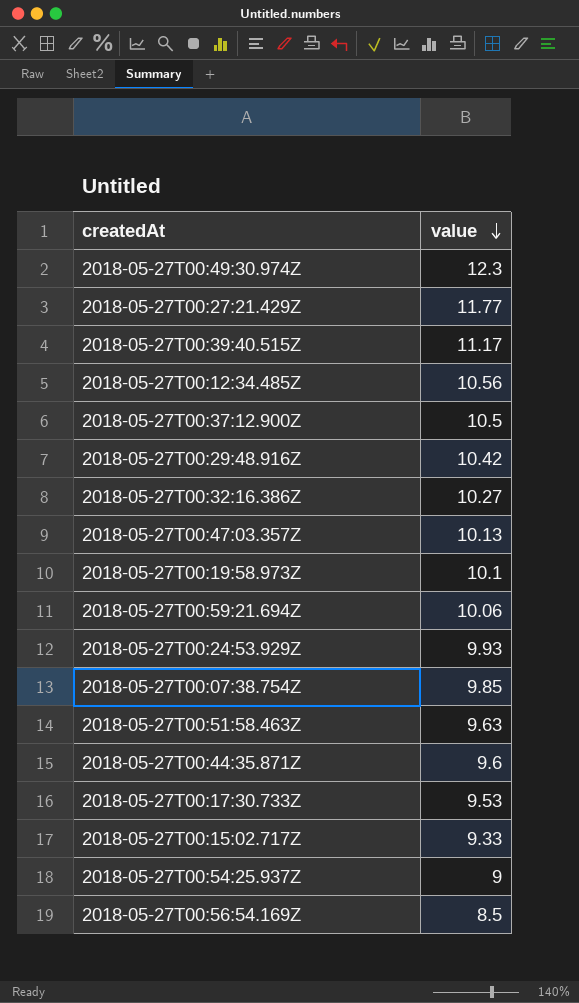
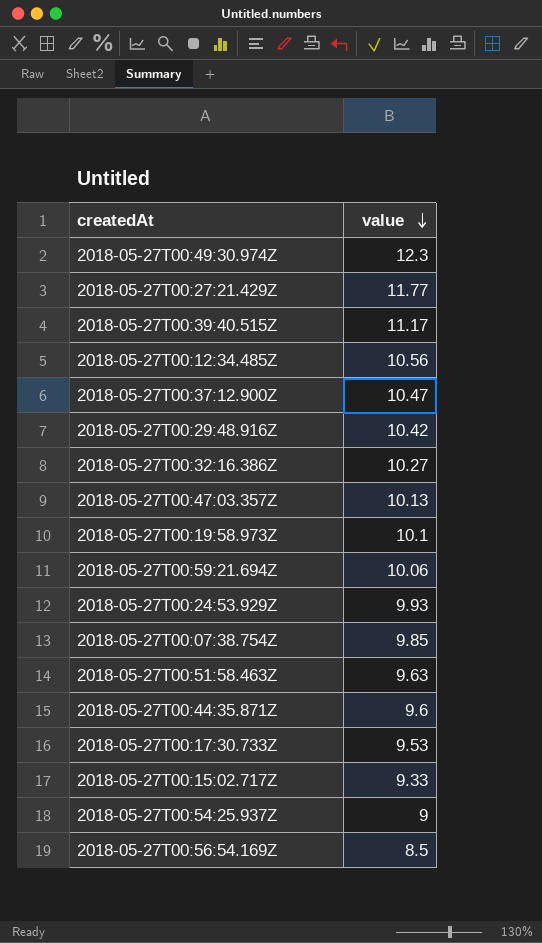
2018-05-27T00:37:12.900Z | value: 10.5 -> 10.47

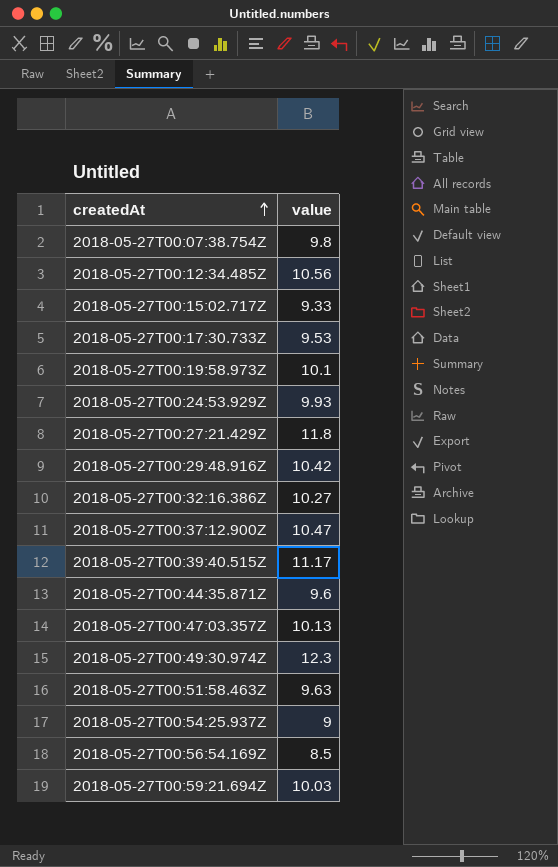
row order: value descending -> createdAt ascending
2018-05-27T00:07:38.754Z | value: 9.85 -> 9.8
2018-05-27T00:27:21.429Z | value: 11.77 -> 11.8
2018-05-27T00:59:21.694Z | value: 10.06 -> 10.03

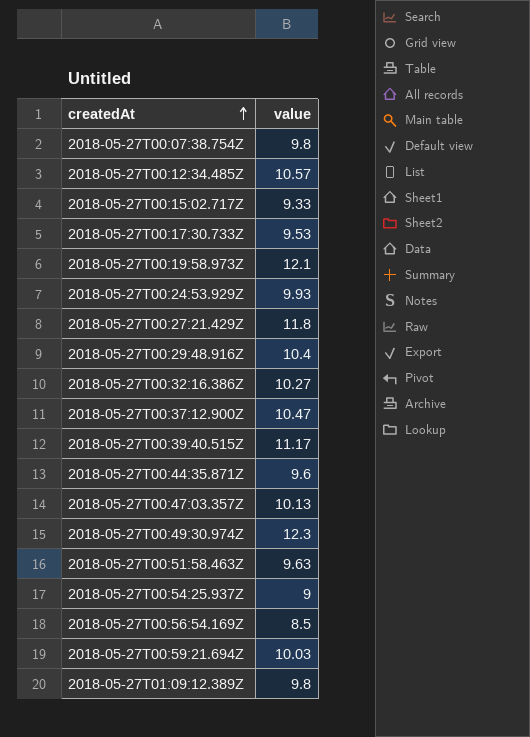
2018-05-27T00:12:34.485Z | value: 10.56 -> 10.57
2018-05-27T00:19:58.973Z | value: 10.1 -> 12.1
2018-05-27T00:29:48.916Z | value: 10.42 -> 10.4
row 2018-05-27T01:09:12.389Z: none -> 9.8

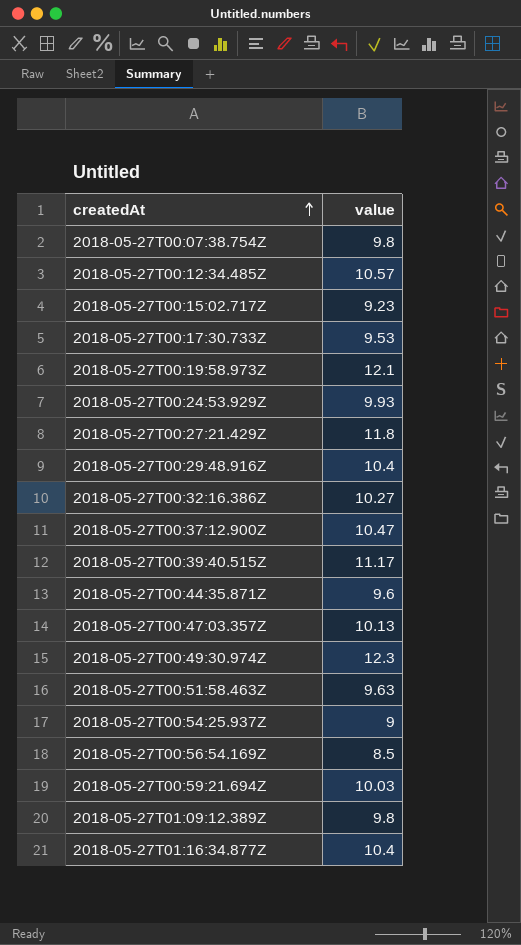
2018-05-27T00:15:02.717Z | value: 9.33 -> 9.23
row 2018-05-27T01:16:34.877Z: none -> 10.4

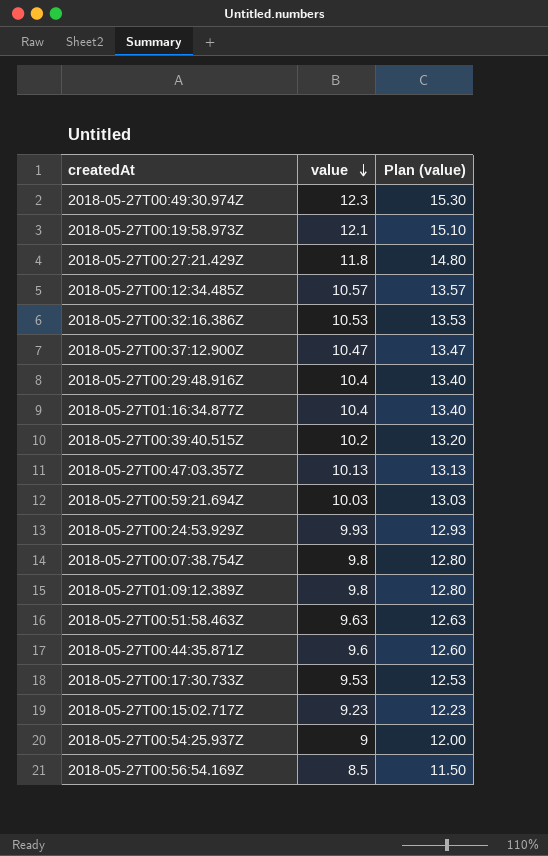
row order: createdAt ascending -> value descending
column Plan (value) | formula: none -> [value] + 3
2018-05-27T00:32:16.386Z | value: 10.27 -> 10.53
2018-05-27T00:39:40.515Z | value: 11.17 -> 10.2

